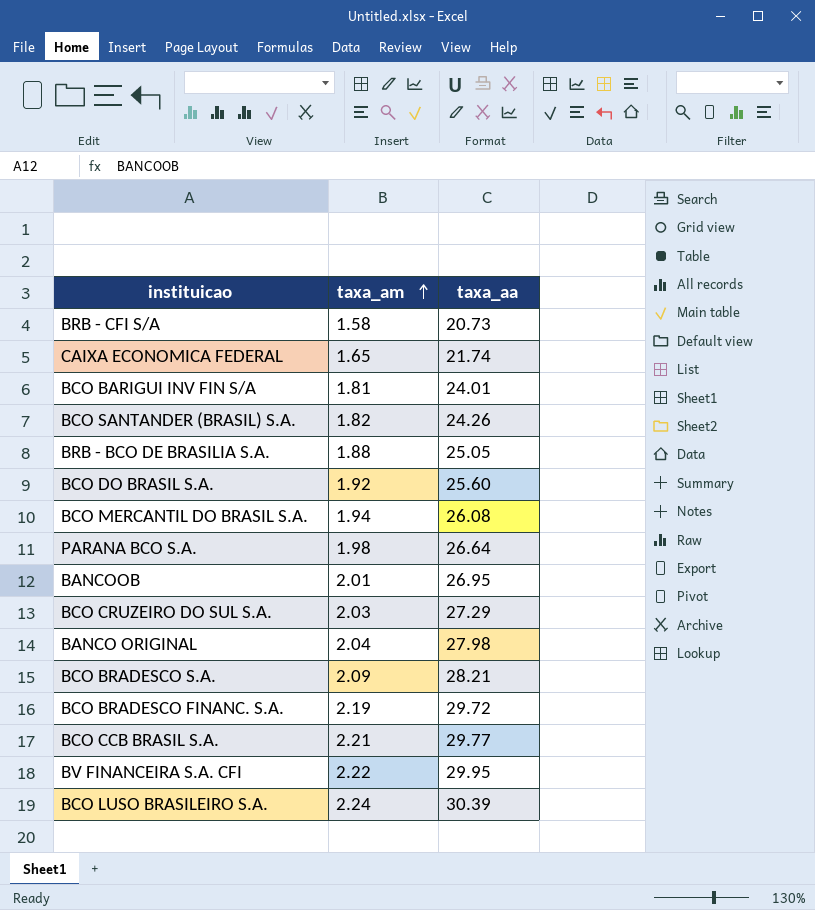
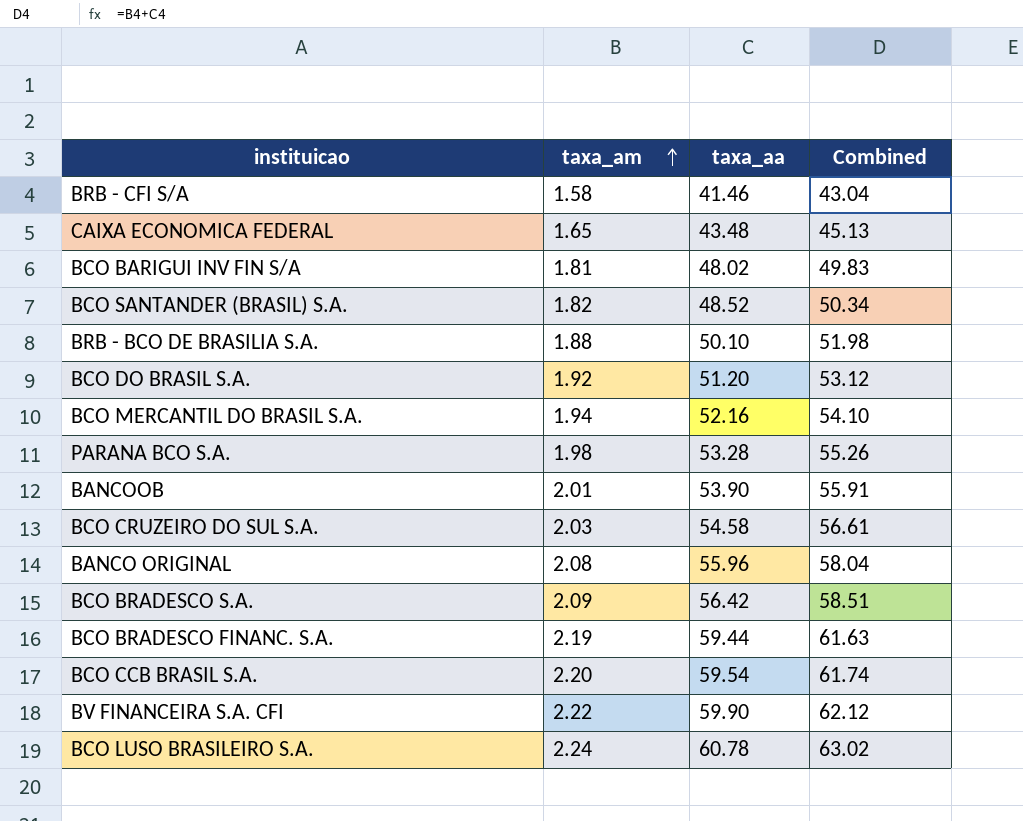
column Combined | formula: none -> [taxa_am] + [taxa_aa]
BRB - CFI S/A | taxa_aa: 20.73 -> 41.46
CAIXA ECONOMICA FEDERAL | taxa_aa: 21.74 -> 43.48
BCO BARIGUI INV FIN S/A | taxa_aa: 24.01 -> 48.02
BCO SANTANDER (BRASIL) S.A. | taxa_aa: 24.26 -> 48.52
BRB - BCO DE BRASILIA S.A. | taxa_aa: 25.05 -> 50.10
BCO DO BRASIL S.A. | taxa_aa: 25.60 -> 51.20
BCO MERCANTIL DO BRASIL S.A. | taxa_aa: 26.08 -> 52.16
PARANA BCO S.A. | taxa_aa: 26.64 -> 53.28
BANCOOB | taxa_aa: 26.95 -> 53.90
BCO CRUZEIRO DO SUL S.A. | taxa_aa: 27.29 -> 54.58
BANCO ORIGINAL | taxa_am: 2.04 -> 2.08
BANCO ORIGINAL | taxa_aa: 27.98 -> 55.96
BCO BRADESCO S.A. | taxa_aa: 28.21 -> 56.42
BCO BRADESCO FINANC. S.A. | taxa_aa: 29.72 -> 59.44
BCO CCB BRASIL S.A. | taxa_am: 2.21 -> 2.20
BCO CCB BRASIL S.A. | taxa_aa: 29.77 -> 59.54
BV FINANCEIRA S.A. CFI | taxa_aa: 29.95 -> 59.90
BCO LUSO BRASILEIRO S.A. | taxa_aa: 30.39 -> 60.78

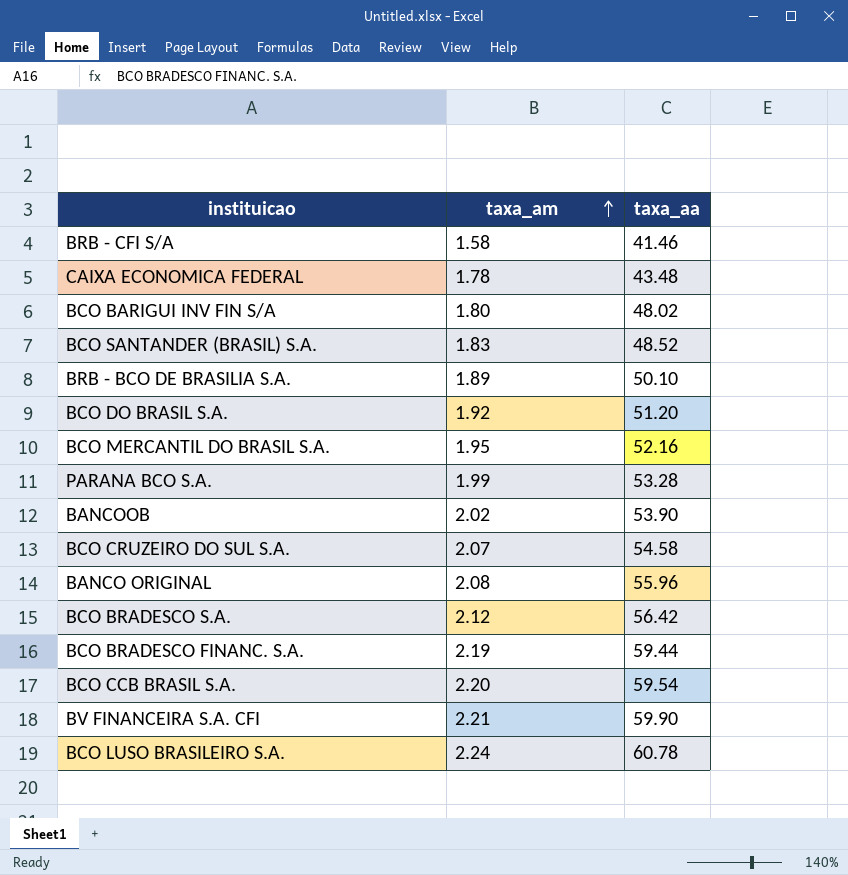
column Combined | formula: [taxa_am] + [taxa_aa] -> none
CAIXA ECONOMICA FEDERAL | taxa_am: 1.65 -> 1.78
BCO BARIGUI INV FIN S/A | taxa_am: 1.81 -> 1.80
BCO SANTANDER (BRASIL) S.A. | taxa_am: 1.82 -> 1.83
BRB - BCO DE BRASILIA S.A. | taxa_am: 1.88 -> 1.89
BCO MERCANTIL DO BRASIL S.A. | taxa_am: 1.94 -> 1.95
PARANA BCO S.A. | taxa_am: 1.98 -> 1.99
BANCOOB | taxa_am: 2.01 -> 2.02
BCO CRUZEIRO DO SUL S.A. | taxa_am: 2.03 -> 2.07
BCO BRADESCO S.A. | taxa_am: 2.09 -> 2.12
BV FINANCEIRA S.A. CFI | taxa_am: 2.22 -> 2.21

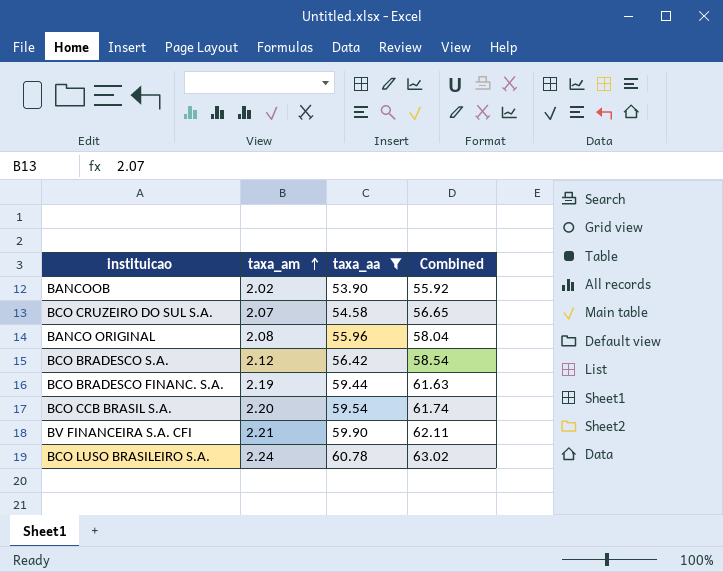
filter: none -> taxa_aa >= 53.90
column Combined | formula: none -> [taxa_am] + [taxa_aa]

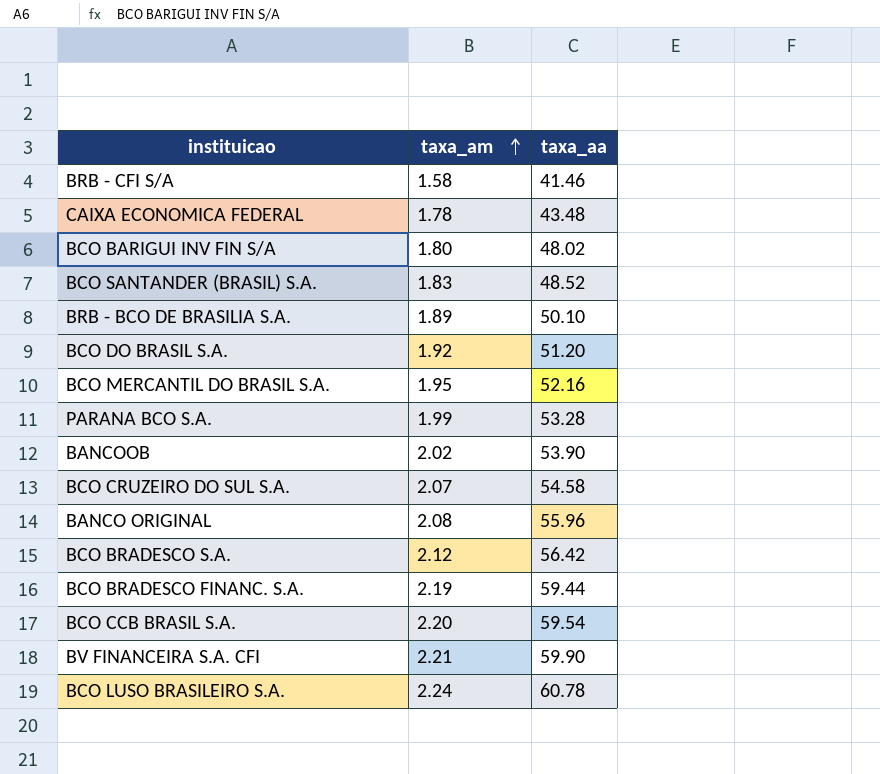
filter: taxa_aa >= 53.90 -> none
column Combined | formula: [taxa_am] + [taxa_aa] -> none

